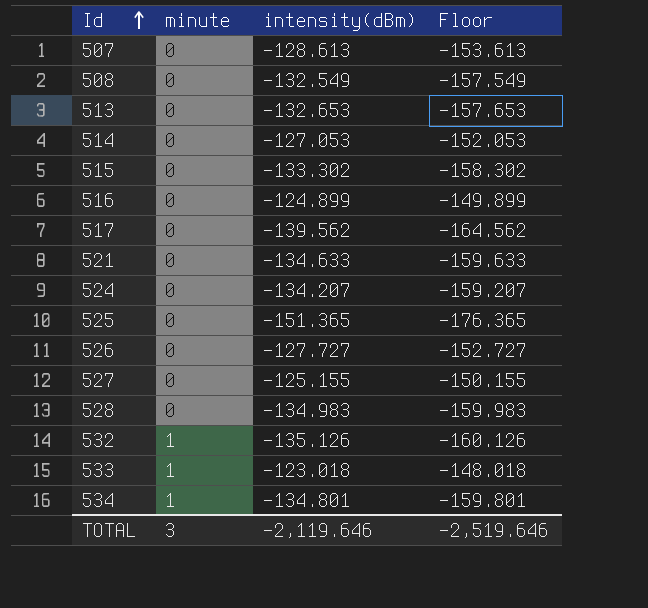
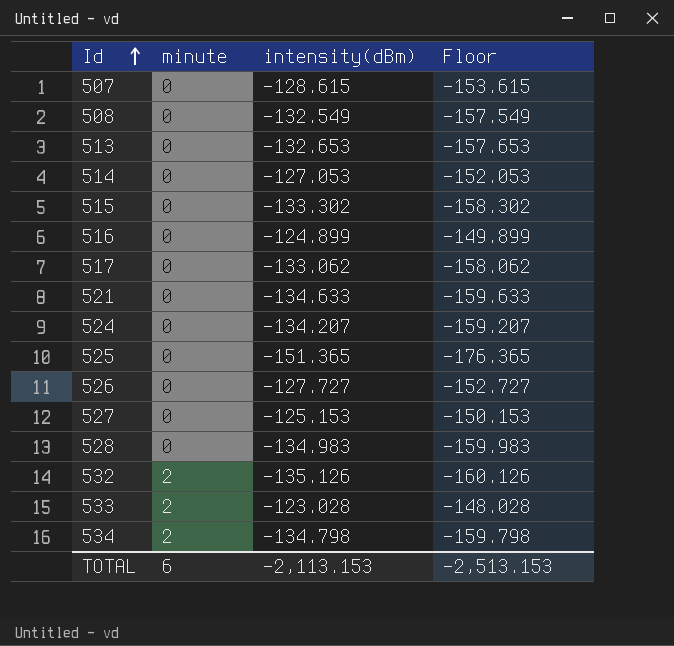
507 | intensity(dBm): -128.613 -> -128.615
507 | Floor: -153.613 -> -153.615
517 | intensity(dBm): -139.562 -> -133.062
517 | Floor: -164.562 -> -158.062
527 | intensity(dBm): -125.155 -> -125.153
527 | Floor: -150.155 -> -150.153
532 | minute: 1 -> 2
533 | minute: 1 -> 2
533 | intensity(dBm): -123.018 -> -123.028
533 | Floor: -148.018 -> -148.028
534 | minute: 1 -> 2
534 | intensity(dBm): -134.801 -> -134.798
534 | Floor: -159.801 -> -159.798
TOTAL | minute: 3 -> 6
TOTAL | intensity(dBm): -2,119.646 -> -2,113.153
TOTAL | Floor: -2,519.646 -> -2,513.153

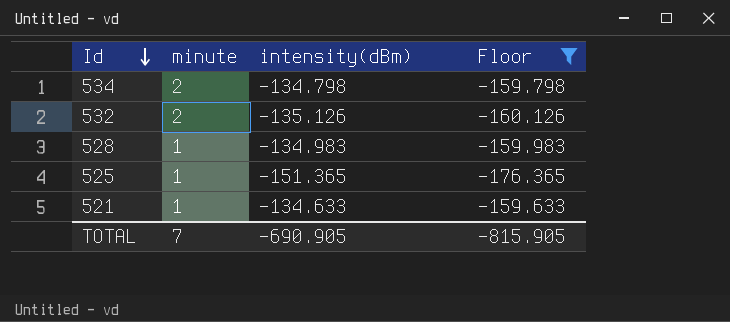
filter: none -> Floor <= -159.633
row order: Id ascending -> Id descending
528 | minute: 0 -> 1
525 | minute: 0 -> 1
521 | minute: 0 -> 1
TOTAL | minute: 6 -> 7
TOTAL | intensity(dBm): -2,113.153 -> -690.905
TOTAL | Floor: -2,513.153 -> -815.905

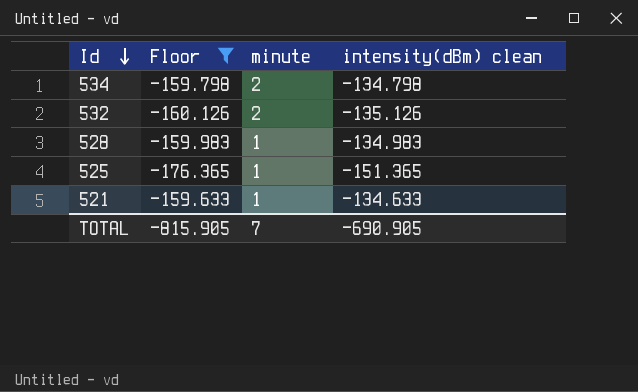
column Floor | position: 4 -> 2
column name: intensity(dBm) -> intensity(dBm) clean

